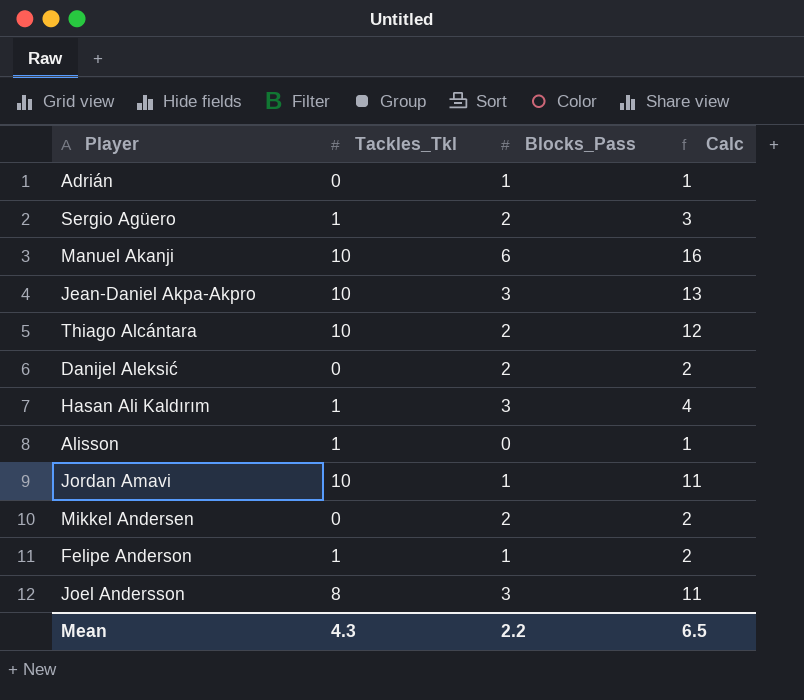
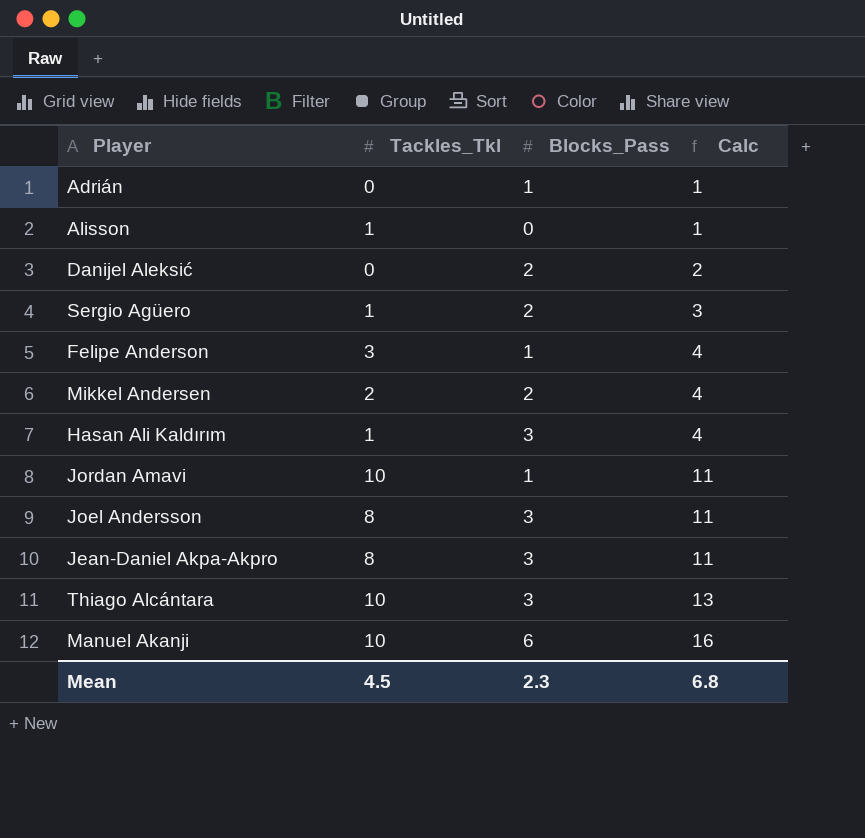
row order: none -> Calc ascending
Felipe Anderson | Tackles_Tkl: 1 -> 3
Felipe Anderson | Calc: 2 -> 4
Mikkel Andersen | Tackles_Tkl: 0 -> 2
Mikkel Andersen | Calc: 2 -> 4
Jean-Daniel Akpa-Akpro | Tackles_Tkl: 10 -> 8
Jean-Daniel Akpa-Akpro | Calc: 13 -> 11
Thiago Alcántara | Blocks_Pass: 2 -> 3
Thiago Alcántara | Calc: 12 -> 13
Mean | Tackles_Tkl: 4.3 -> 4.5
Mean | Blocks_Pass: 2.2 -> 2.3
Mean | Calc: 6.5 -> 6.8

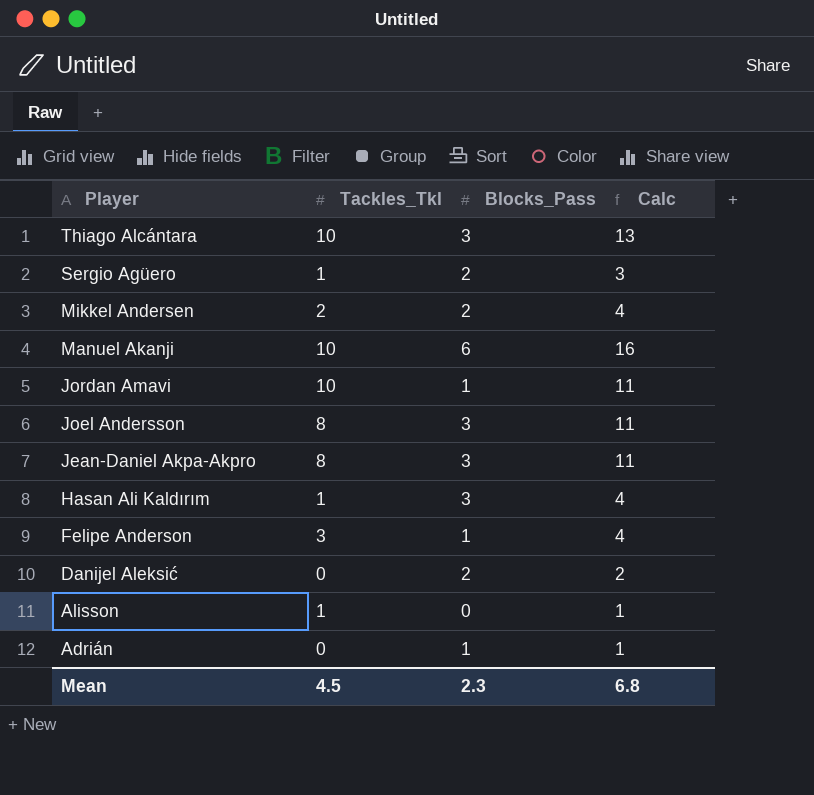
row order: Calc ascending -> Player descending

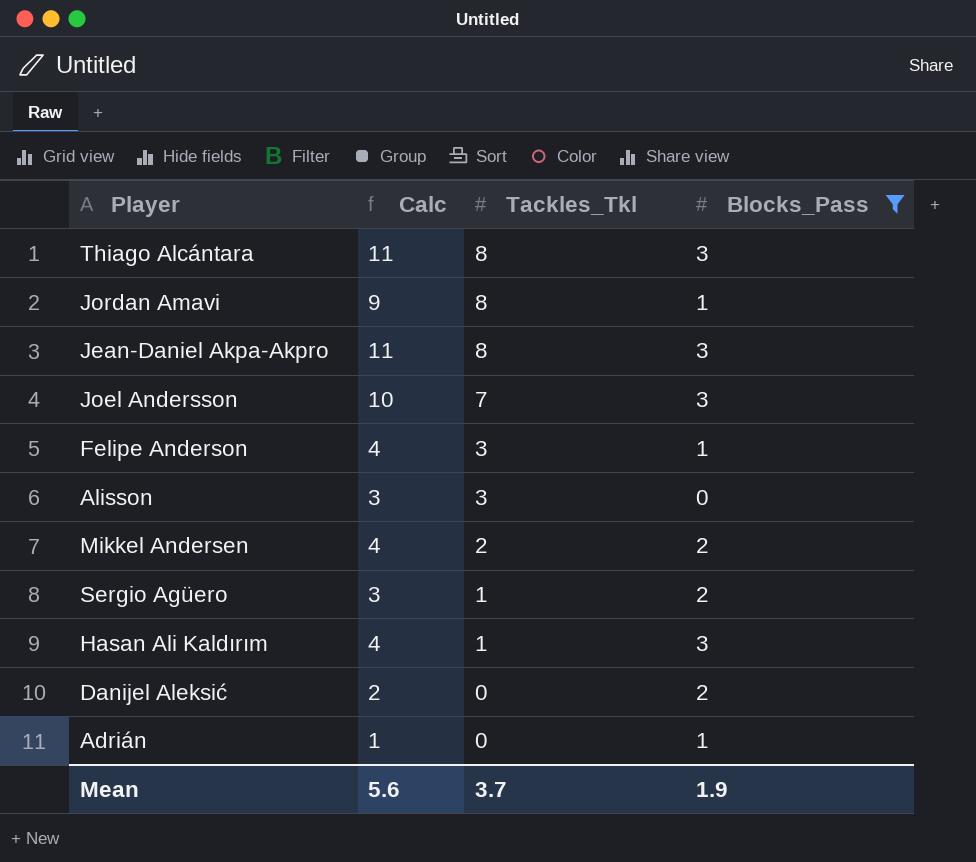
filter: none -> Blocks_Pass != 6
row order: Player descending -> Tackles_Tkl descending
column Calc | position: 4 -> 2
Thiago Alcántara | Calc: 13 -> 11
Thiago Alcántara | Tackles_Tkl: 10 -> 8
Jordan Amavi | Calc: 11 -> 9
Jordan Amavi | Tackles_Tkl: 10 -> 8
Joel Andersson | Calc: 11 -> 10
Joel Andersson | Tackles_Tkl: 8 -> 7
Alisson | Calc: 1 -> 3
Alisson | Tackles_Tkl: 1 -> 3
Mean | Calc: 6.8 -> 5.6
Mean | Tackles_Tkl: 4.5 -> 3.7
Mean | Blocks_Pass: 2.3 -> 1.9

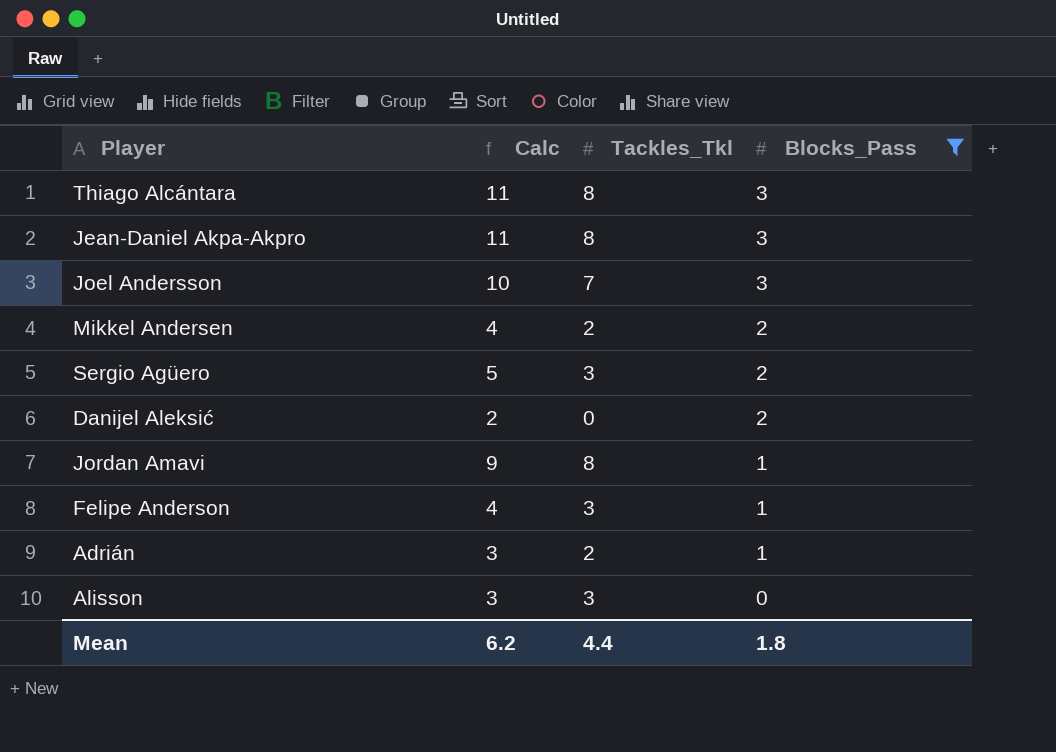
row order: Tackles_Tkl descending -> Blocks_Pass descending
row Hasan Ali Kaldırım: 4 | 1 | 3 -> none
Sergio Agüero | Calc: 3 -> 5
Sergio Agüero | Tackles_Tkl: 1 -> 3
Adrián | Calc: 1 -> 3
Adrián | Tackles_Tkl: 0 -> 2
Mean | Calc: 5.6 -> 6.2
Mean | Tackles_Tkl: 3.7 -> 4.4
Mean | Blocks_Pass: 1.9 -> 1.8

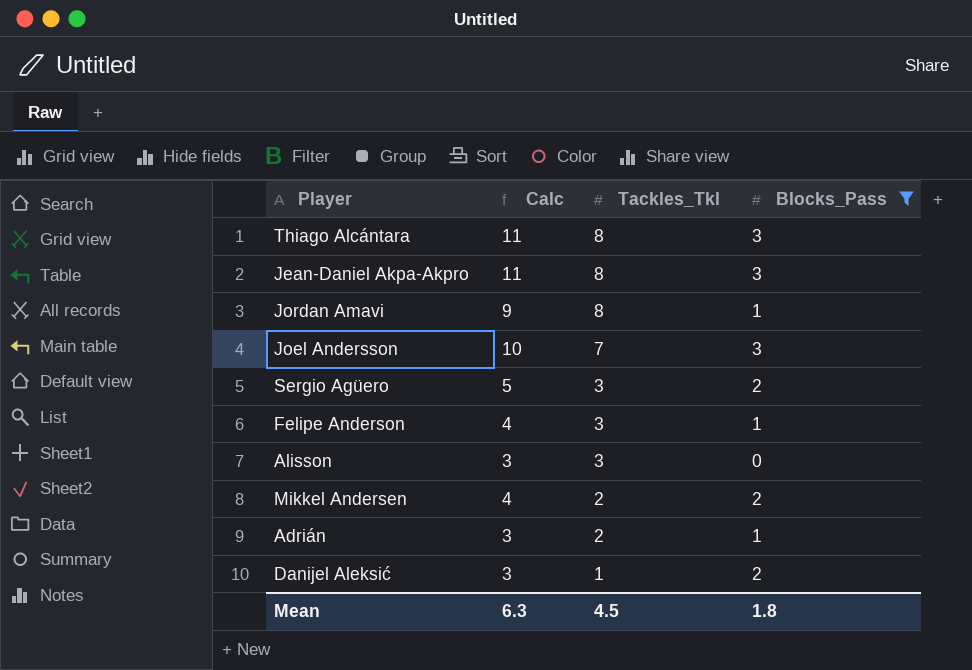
row order: Blocks_Pass descending -> Tackles_Tkl descending
Danijel Aleksić | Calc: 2 -> 3
Danijel Aleksić | Tackles_Tkl: 0 -> 1
Mean | Calc: 6.2 -> 6.3
Mean | Tackles_Tkl: 4.4 -> 4.5

